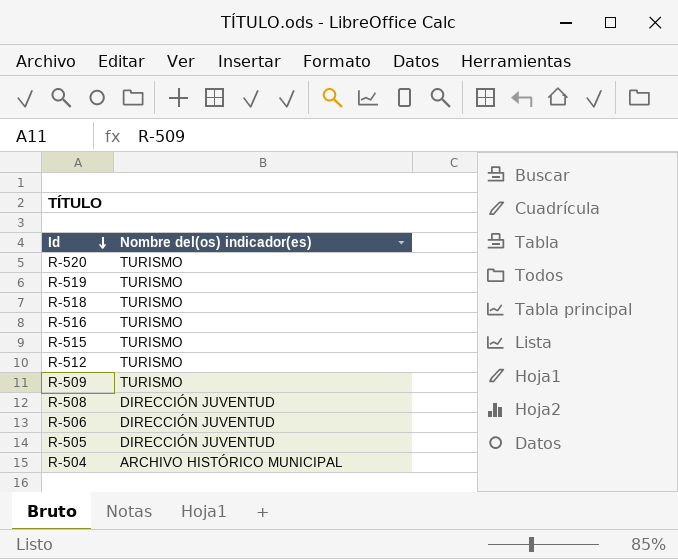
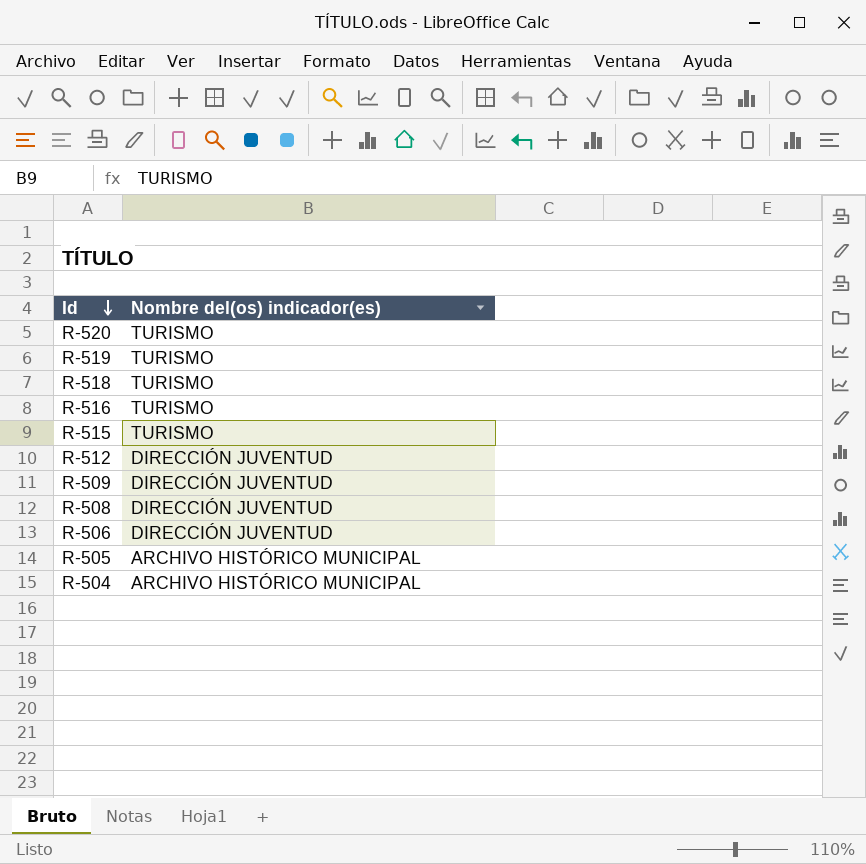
R-512 | Nombre del(os) indicador(es): TURISMO -> DIRECCIÓN JUVENTUD
R-509 | Nombre del(os) indicador(es): TURISMO -> DIRECCIÓN JUVENTUD
R-505 | Nombre del(os) indicador(es): DIRECCIÓN JUVENTUD -> ARCHIVO HISTÓRICO MUNICIPAL

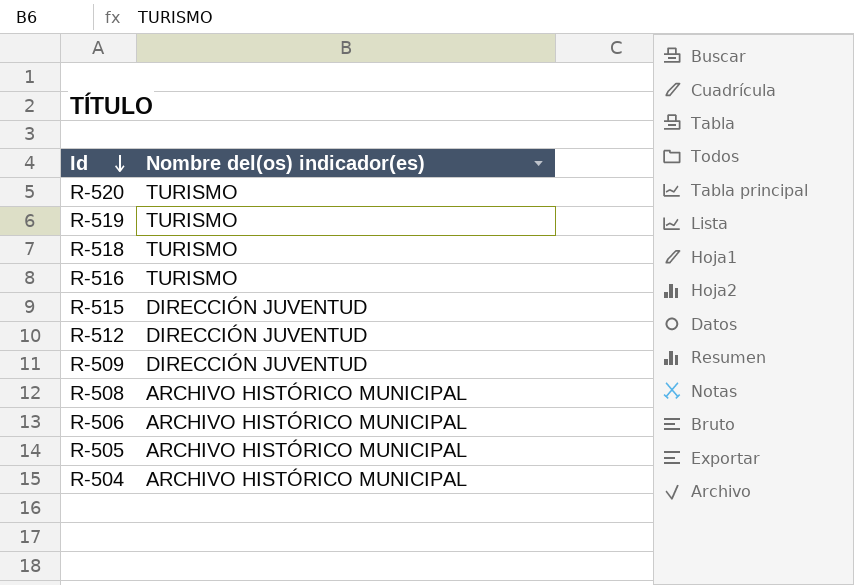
R-515 | Nombre del(os) indicador(es): TURISMO -> DIRECCIÓN JUVENTUD
R-508 | Nombre del(os) indicador(es): DIRECCIÓN JUVENTUD -> ARCHIVO HISTÓRICO MUNICIPAL
R-506 | Nombre del(os) indicador(es): DIRECCIÓN JUVENTUD -> ARCHIVO HISTÓRICO MUNICIPAL

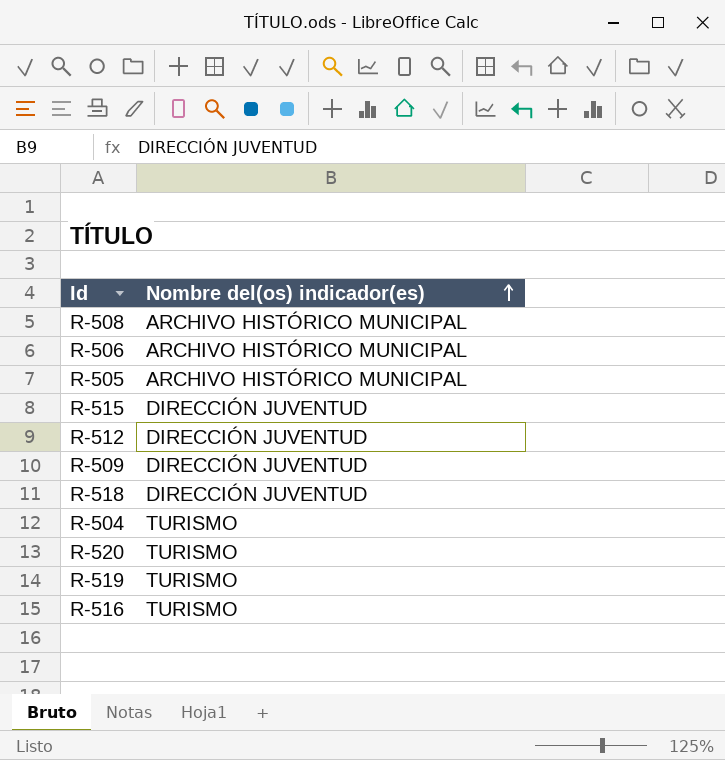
row order: Id descending -> Nombre del(os) indicador(es) ascending
R-518 | Nombre del(os) indicador(es): TURISMO -> DIRECCIÓN JUVENTUD
R-504 | Nombre del(os) indicador(es): ARCHIVO HISTÓRICO MUNICIPAL -> TURISMO

